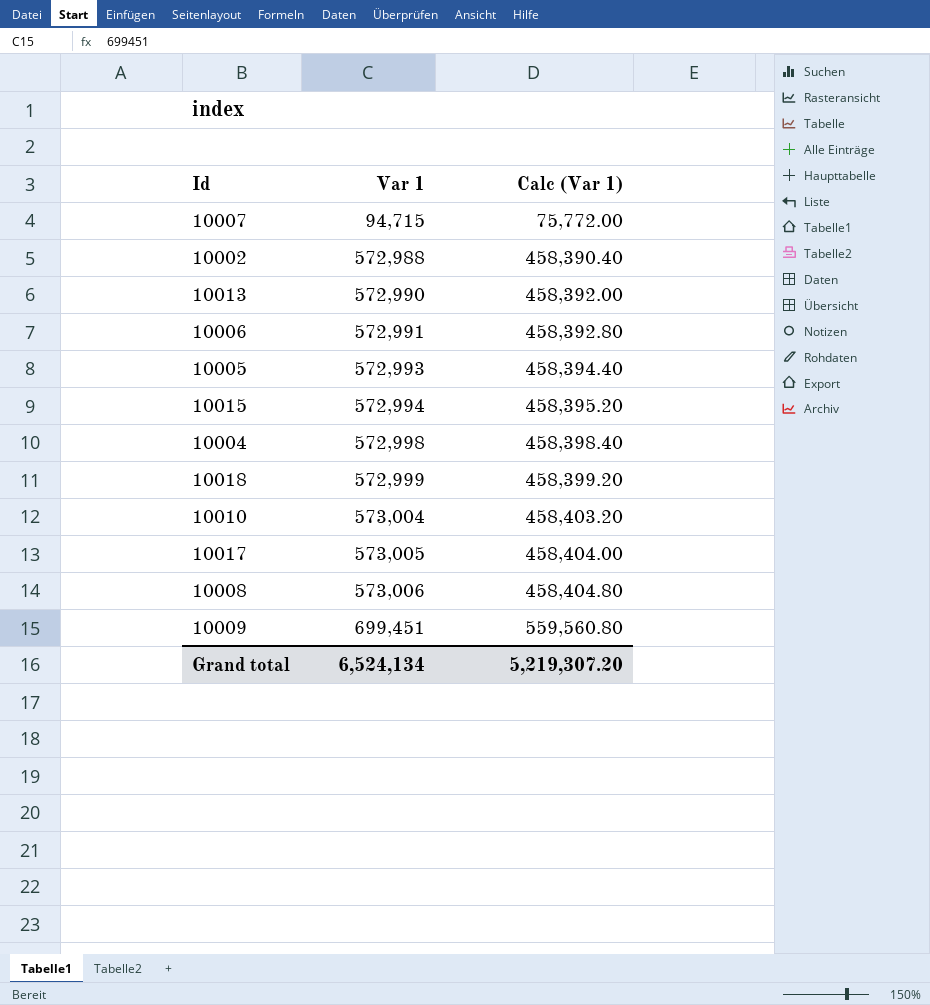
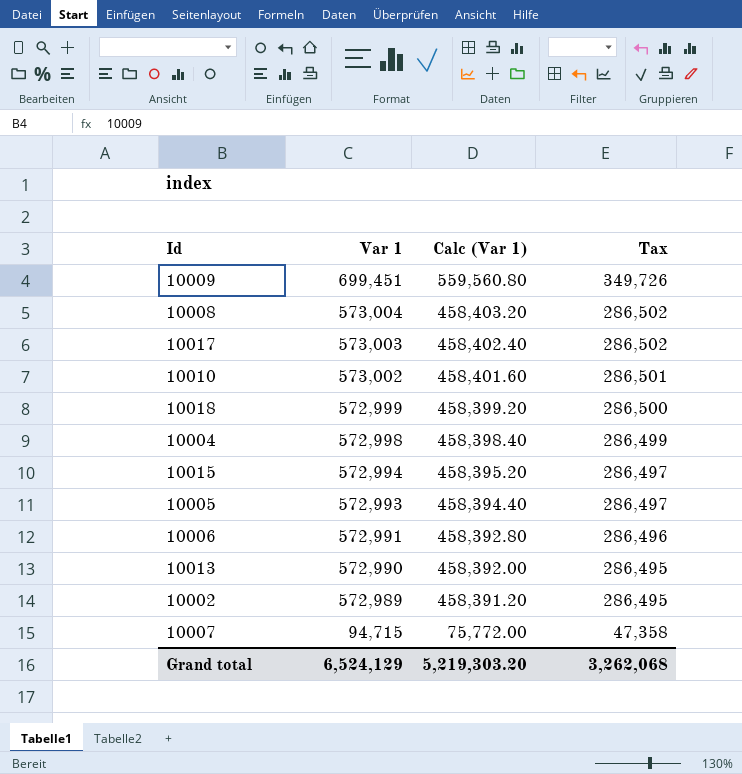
row order: Var 1 ascending -> Var 1 descending
column Tax | formula: none -> [Var 1] * 0.5
10008 | Var 1: 573,006 -> 573,004
10008 | Calc (Var 1): 458,404.80 -> 458,403.20
10017 | Var 1: 573,005 -> 573,003
10017 | Calc (Var 1): 458,404.00 -> 458,402.40
10010 | Var 1: 573,004 -> 573,002
10010 | Calc (Var 1): 458,403.20 -> 458,401.60
10002 | Var 1: 572,988 -> 572,989
10002 | Calc (Var 1): 458,390.40 -> 458,391.20
Grand total | Var 1: 6,524,134 -> 6,524,129
Grand total | Calc (Var 1): 5,219,307.20 -> 5,219,303.20

